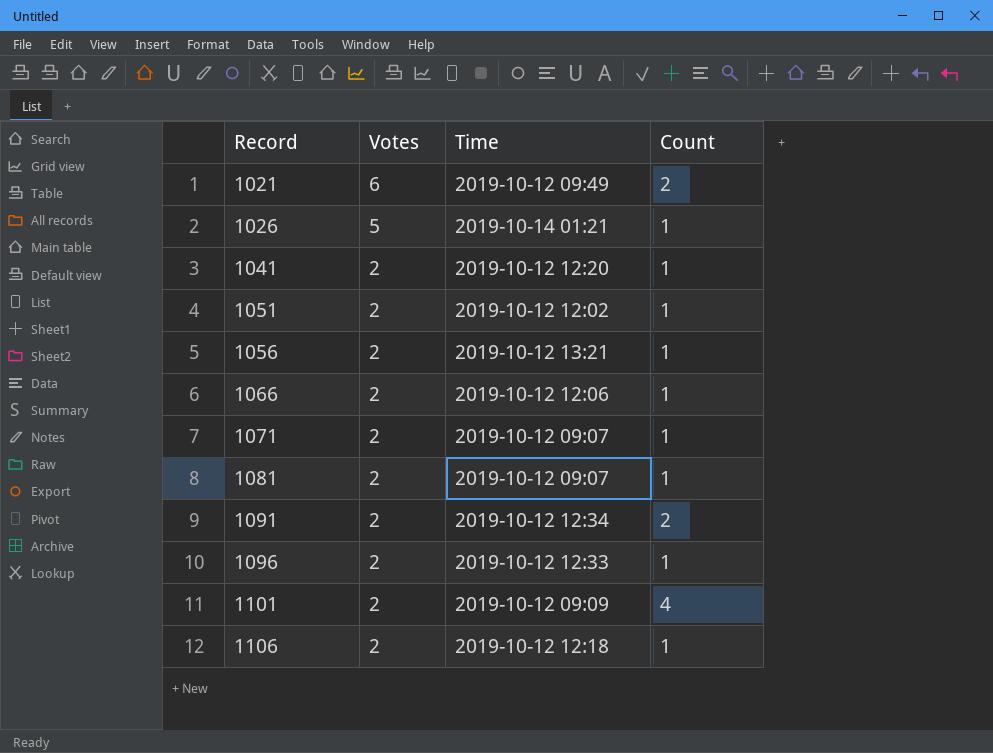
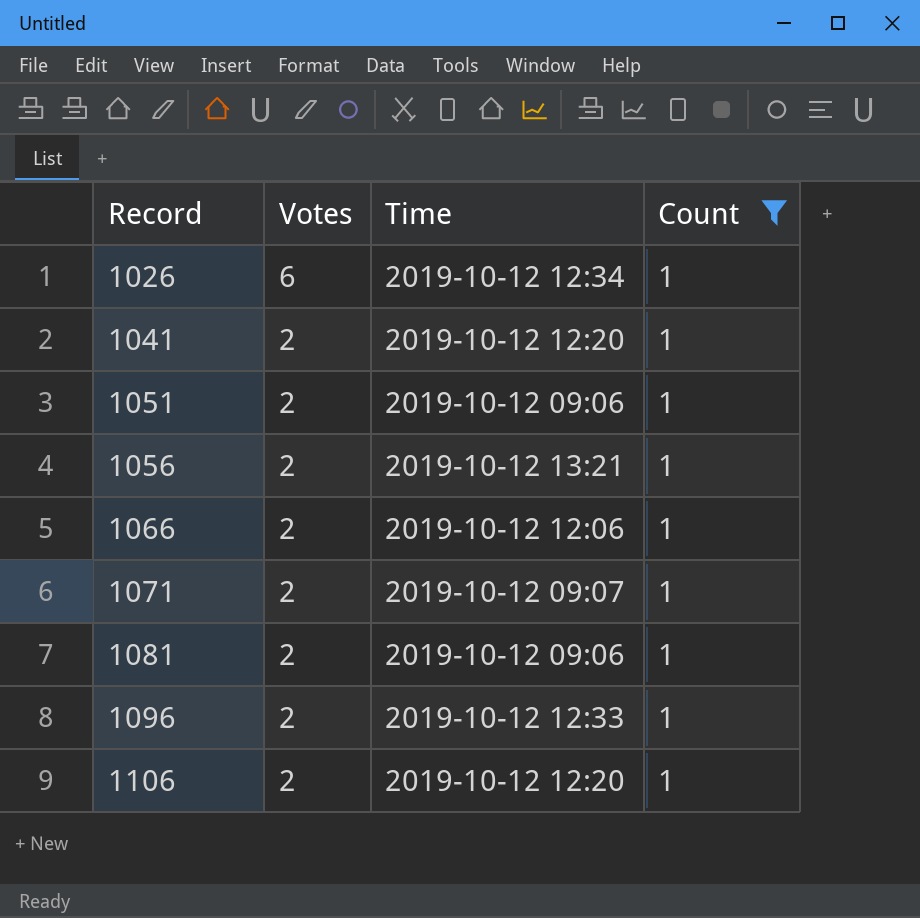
filter: none -> Count = 1
1026 | Votes: 5 -> 6
1026 | Time: 2019-10-14 01:21 -> 2019-10-12 12:34
1051 | Time: 2019-10-12 12:02 -> 2019-10-12 09:06
1081 | Time: 2019-10-12 09:07 -> 2019-10-12 09:06
1106 | Time: 2019-10-12 12:18 -> 2019-10-12 12:20

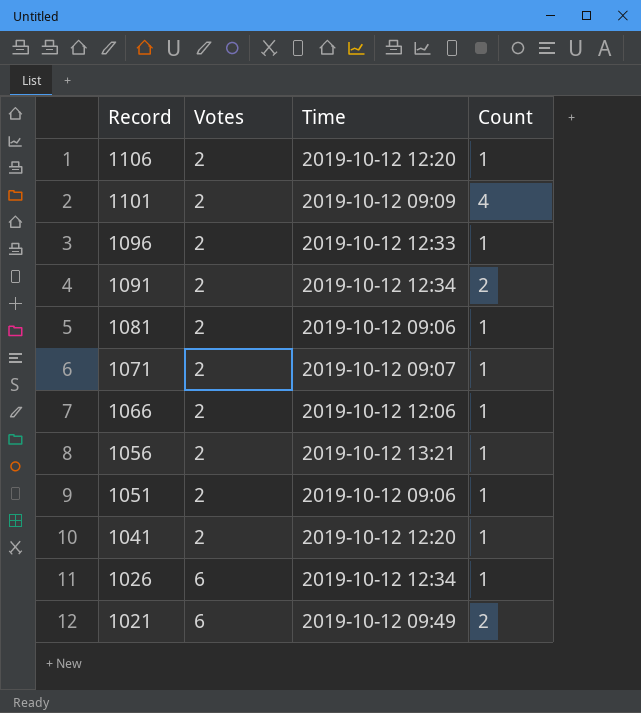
filter: Count = 1 -> none
row order: Record ascending -> Record descending

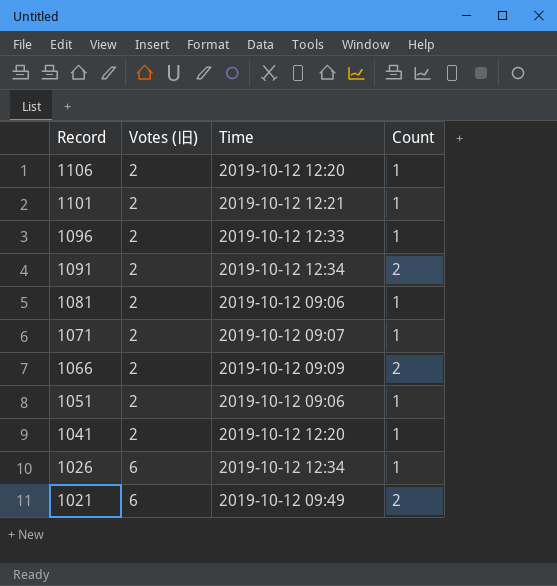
column name: Votes -> Votes (旧)
row 1056: 2 | 2019-10-12 13:21 | 1 -> none
1101 | Time: 2019-10-12 09:09 -> 2019-10-12 12:21
1101 | Count: 4 -> 1
1066 | Time: 2019-10-12 12:06 -> 2019-10-12 09:09
1066 | Count: 1 -> 2

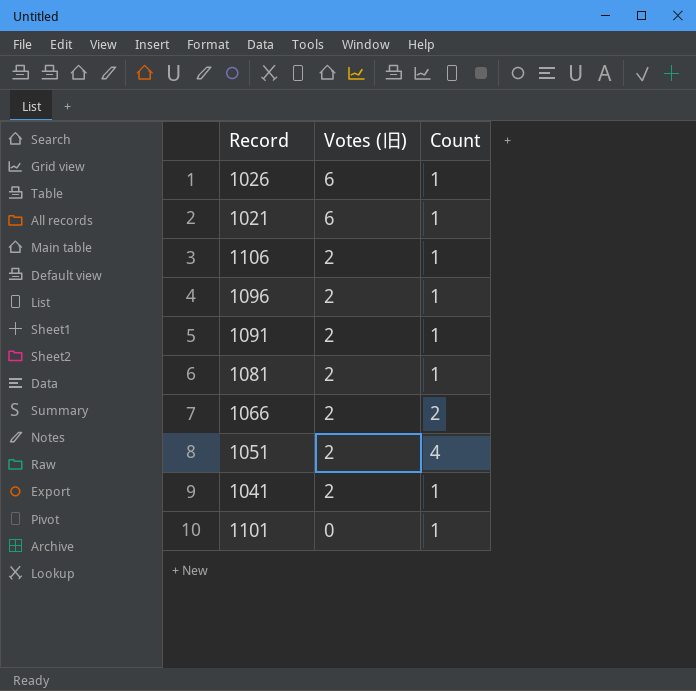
row order: Record descending -> Votes (旧) descending
column Time | position: 3 -> none
row 1071: 2 | 2019-10-12 09:07 | 1 -> none
1021 | Count: 2 -> 1
1091 | Count: 2 -> 1
1051 | Count: 1 -> 4
1101 | Votes (旧): 2 -> 0

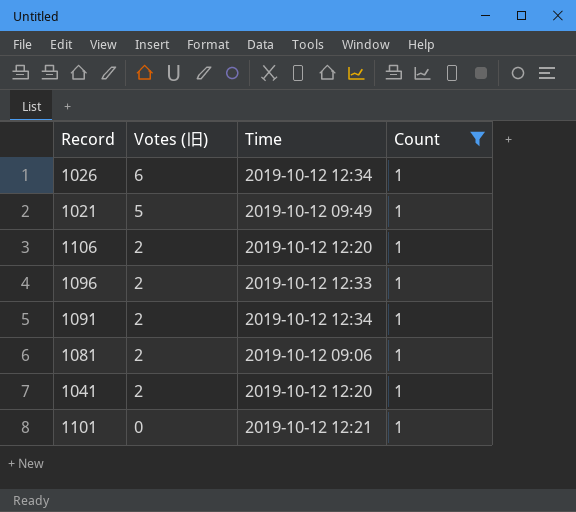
filter: none -> Count = 1
column Time | position: none -> 3
1021 | Votes (旧): 6 -> 5

